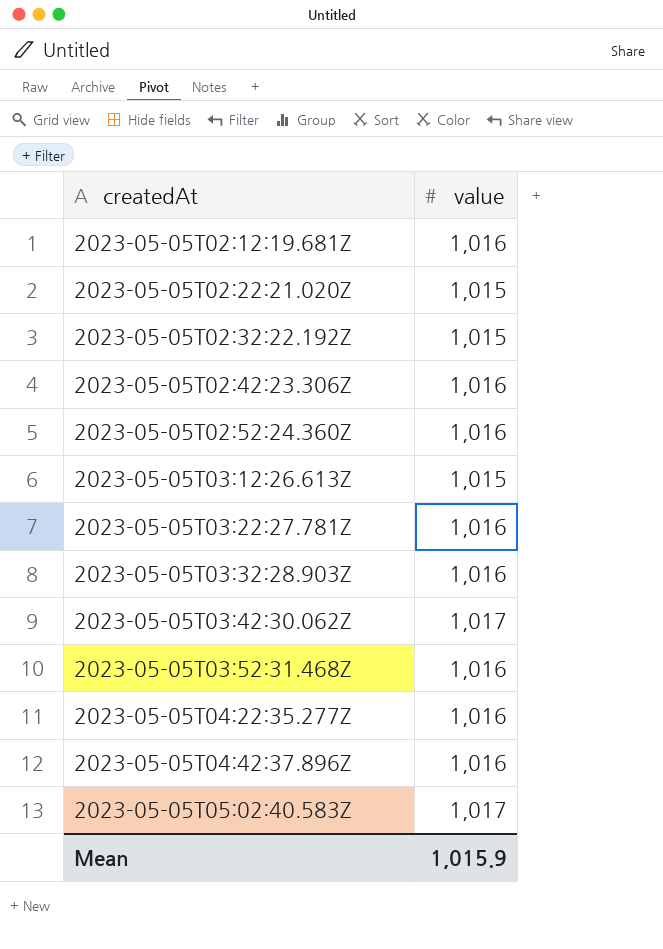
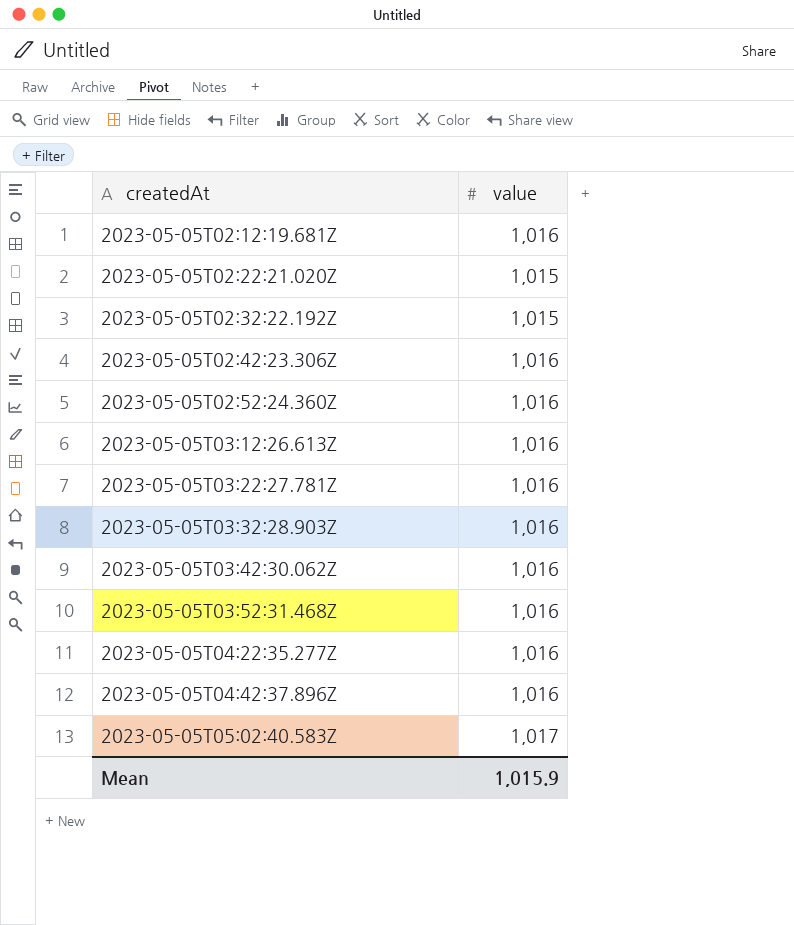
2023-05-05T03:12:26.613Z | value: 1,015 -> 1,016
2023-05-05T03:42:30.062Z | value: 1,017 -> 1,016

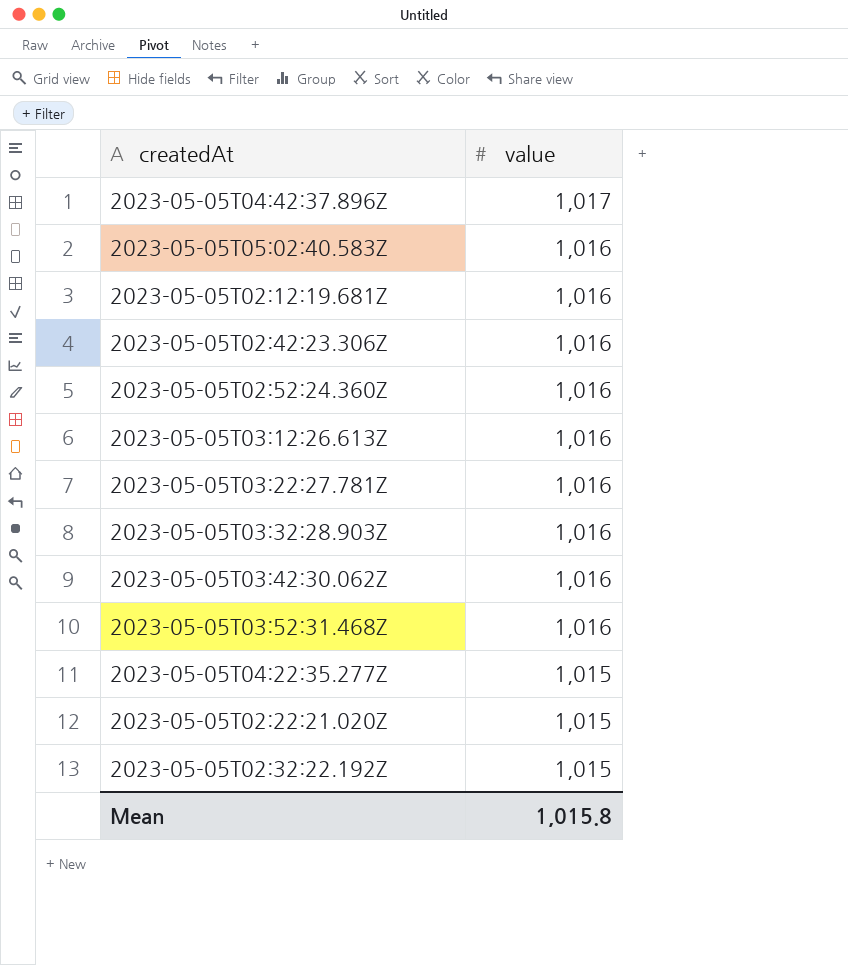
row order: createdAt ascending -> value descending
2023-05-05T04:42:37.896Z | value: 1,016 -> 1,017
2023-05-05T05:02:40.583Z | value: 1,017 -> 1,016
2023-05-05T04:22:35.277Z | value: 1,016 -> 1,015
Mean | value: 1,015.9 -> 1,015.8

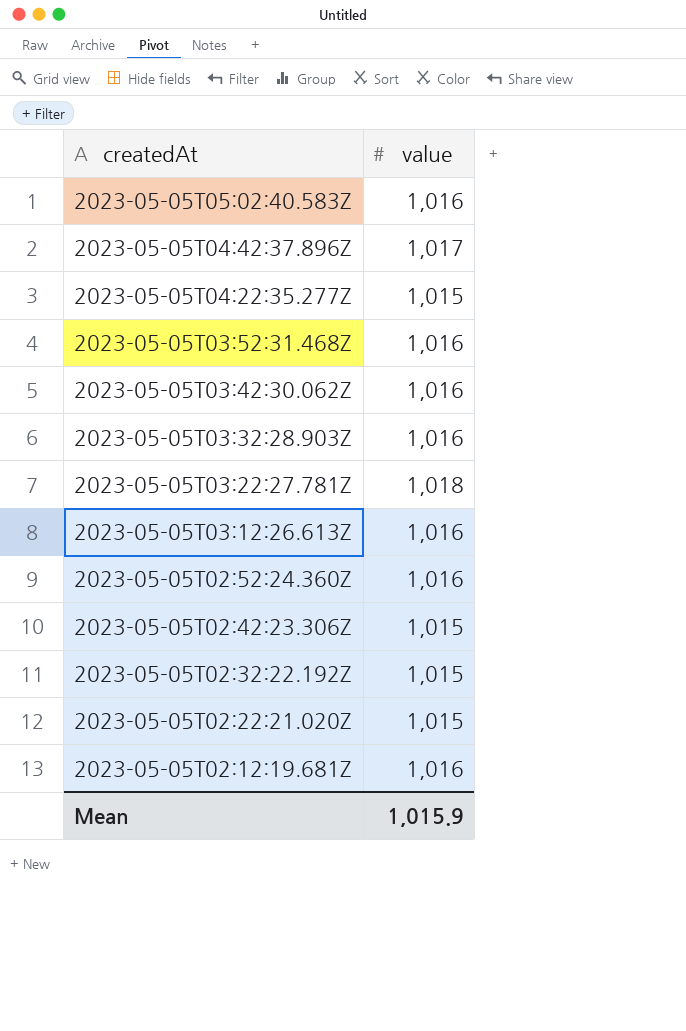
row order: value descending -> createdAt descending
2023-05-05T03:22:27.781Z | value: 1,016 -> 1,018
2023-05-05T02:42:23.306Z | value: 1,016 -> 1,015
Mean | value: 1,015.8 -> 1,015.9

